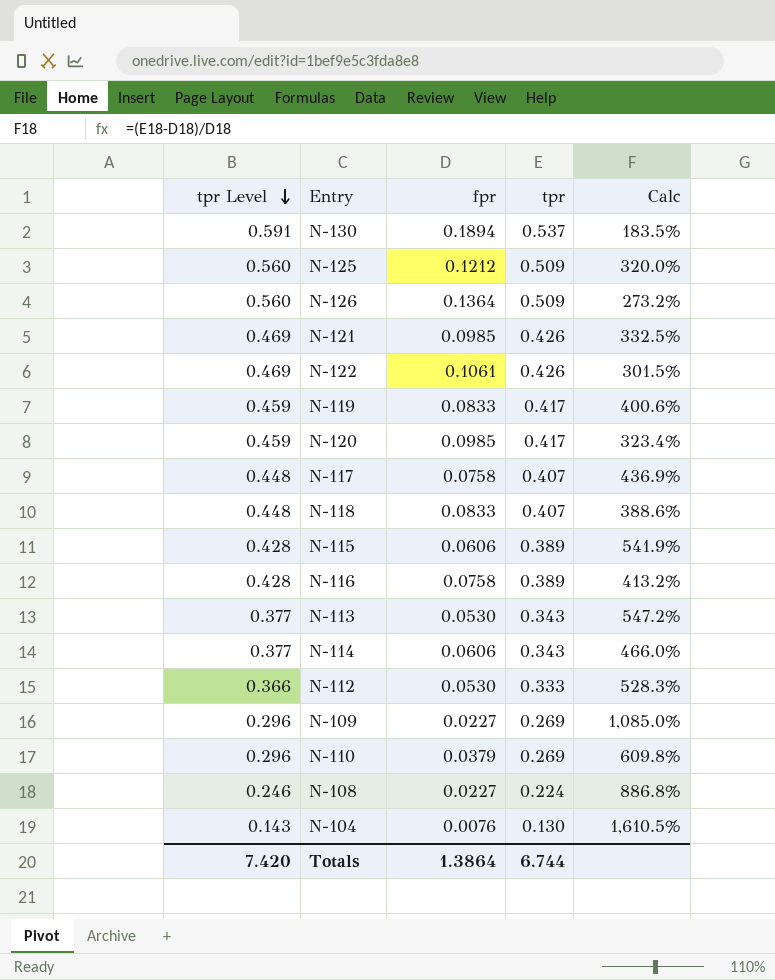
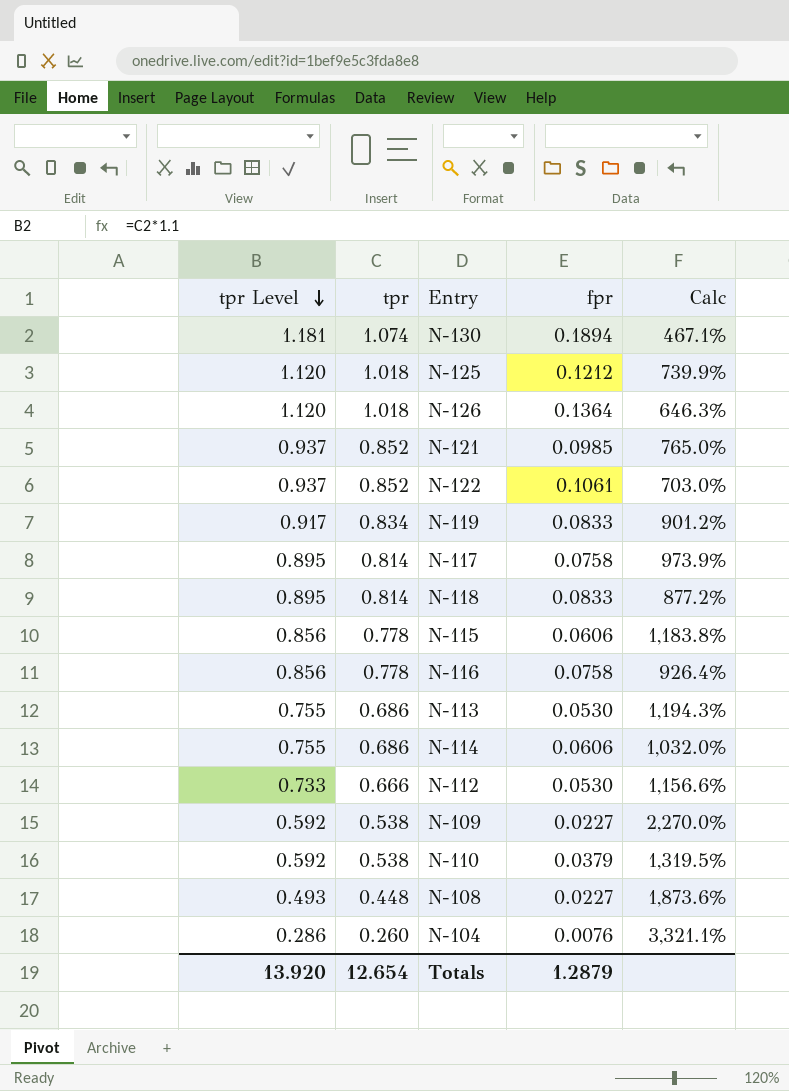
column tpr | position: 4 -> 2
row N-120: 0.459 | 0.0985 | 0.417 | 323.4% -> none
N-130 | tpr Level: 0.591 -> 1.181
N-130 | tpr: 0.537 -> 1.074
N-130 | Calc: 183.5% -> 467.1%
N-125 | tpr Level: 0.560 -> 1.120
N-125 | tpr: 0.509 -> 1.018
N-125 | Calc: 320.0% -> 739.9%
N-126 | tpr Level: 0.560 -> 1.120
N-126 | tpr: 0.509 -> 1.018
N-126 | Calc: 273.2% -> 646.3%
N-121 | tpr Level: 0.469 -> 0.937
N-121 | tpr: 0.426 -> 0.852
N-121 | Calc: 332.5% -> 765.0%
N-122 | tpr Level: 0.469 -> 0.937
N-122 | tpr: 0.426 -> 0.852
N-122 | Calc: 301.5% -> 703.0%
N-119 | tpr Level: 0.459 -> 0.917
N-119 | tpr: 0.417 -> 0.834
N-119 | Calc: 400.6% -> 901.2%
N-117 | tpr Level: 0.448 -> 0.895
N-117 | tpr: 0.407 -> 0.814
N-117 | Calc: 436.9% -> 973.9%
N-118 | tpr Level: 0.448 -> 0.895
N-118 | tpr: 0.407 -> 0.814
N-118 | Calc: 388.6% -> 877.2%
N-115 | tpr Level: 0.428 -> 0.856
N-115 | tpr: 0.389 -> 0.778
N-115 | Calc: 541.9% -> 1,183.8%
N-116 | tpr Level: 0.428 -> 0.856
N-116 | tpr: 0.389 -> 0.778
N-116 | Calc: 413.2% -> 926.4%
N-113 | tpr Level: 0.377 -> 0.755
N-113 | tpr: 0.343 -> 0.686
N-113 | Calc: 547.2% -> 1,194.3%
N-114 | tpr Level: 0.377 -> 0.755
N-114 | tpr: 0.343 -> 0.686
N-114 | Calc: 466.0% -> 1,032.0%
N-112 | tpr Level: 0.366 -> 0.733
N-112 | tpr: 0.333 -> 0.666
N-112 | Calc: 528.3% -> 1,156.6%
N-109 | tpr Level: 0.296 -> 0.592
N-109 | tpr: 0.269 -> 0.538
N-109 | Calc: 1,085.0% -> 2,270.0%
N-110 | tpr Level: 0.296 -> 0.592
N-110 | tpr: 0.269 -> 0.538
N-110 | Calc: 609.8% -> 1,319.5%
N-108 | tpr Level: 0.246 -> 0.493
N-108 | tpr: 0.224 -> 0.448
N-108 | Calc: 886.8% -> 1,873.6%
N-104 | tpr Level: 0.143 -> 0.286
N-104 | tpr: 0.130 -> 0.260
N-104 | Calc: 1,610.5% -> 3,321.1%
Totals | tpr Level: 7.420 -> 13.920
Totals | tpr: 6.744 -> 12.654
Totals | fpr: 1.3864 -> 1.2879

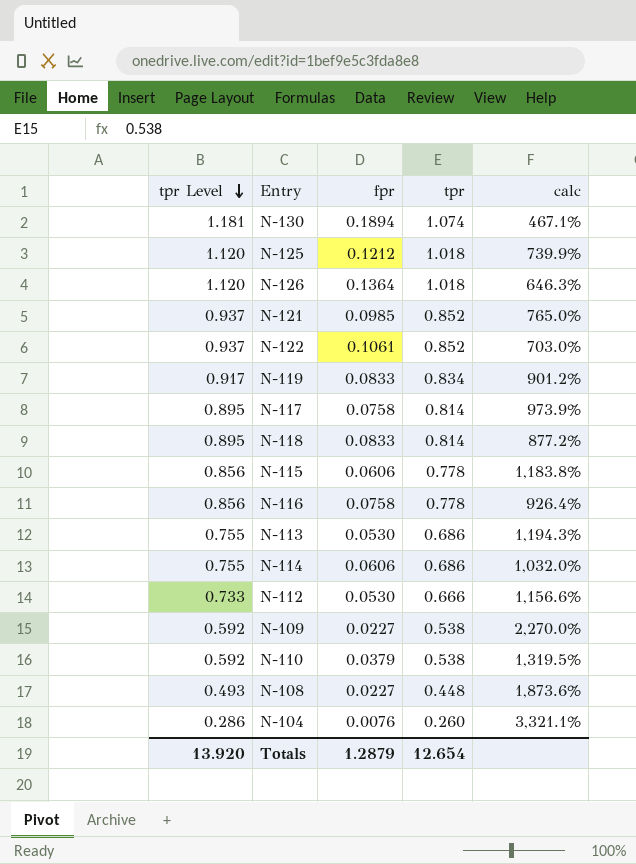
column tpr | position: 2 -> 4
column name: Calc -> calc

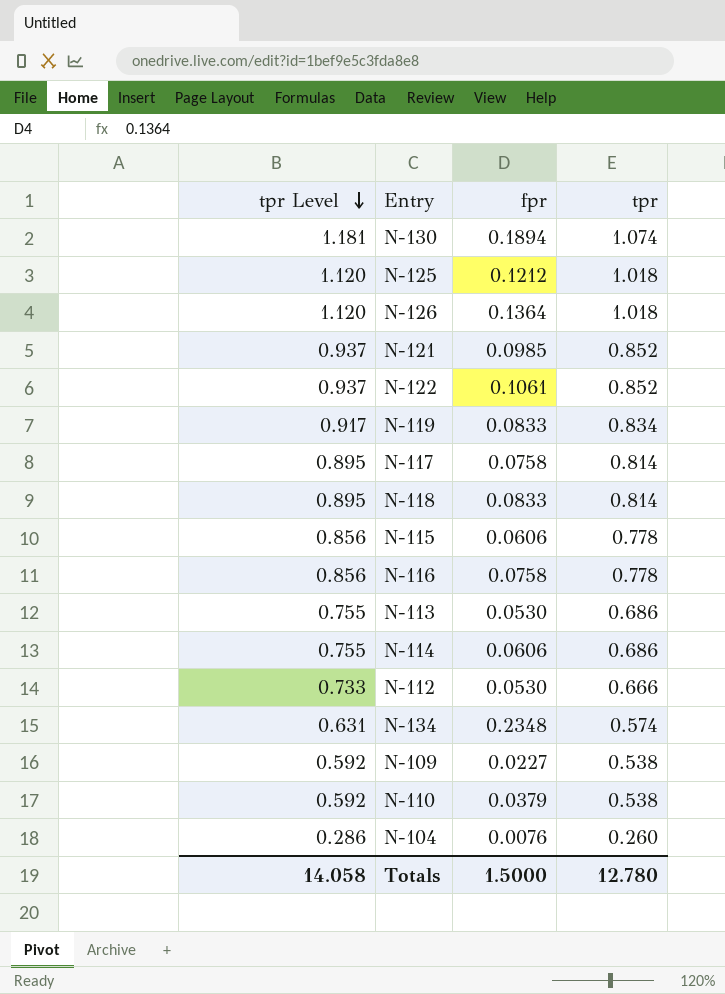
column calc | formula: ([tpr] - [fpr]) / [fpr] -> none
row N-108: 0.493 | 0.0227 | 0.448 | 1,873.6% -> none
row N-134: none -> 0.631 | 0.2348 | 0.574
Totals | tpr Level: 13.920 -> 14.058
Totals | fpr: 1.2879 -> 1.5000
Totals | tpr: 12.654 -> 12.780

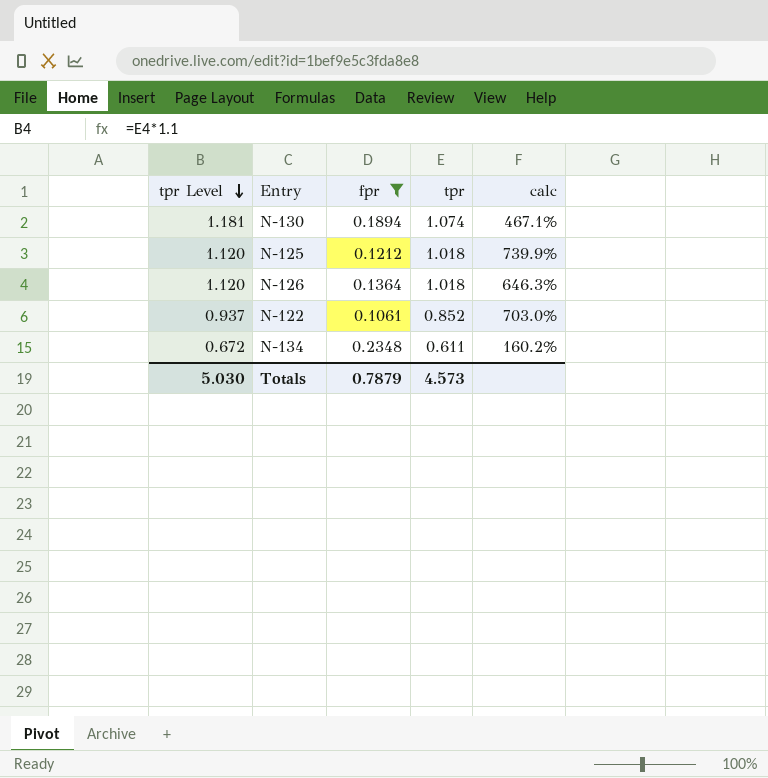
filter: none -> fpr >= 0.1061
column calc | formula: none -> ([tpr] - [fpr]) / [fpr]
N-134 | tpr Level: 0.631 -> 0.672
N-134 | tpr: 0.574 -> 0.611
Totals | tpr Level: 14.058 -> 5.030
Totals | fpr: 1.5000 -> 0.7879
Totals | tpr: 12.780 -> 4.573

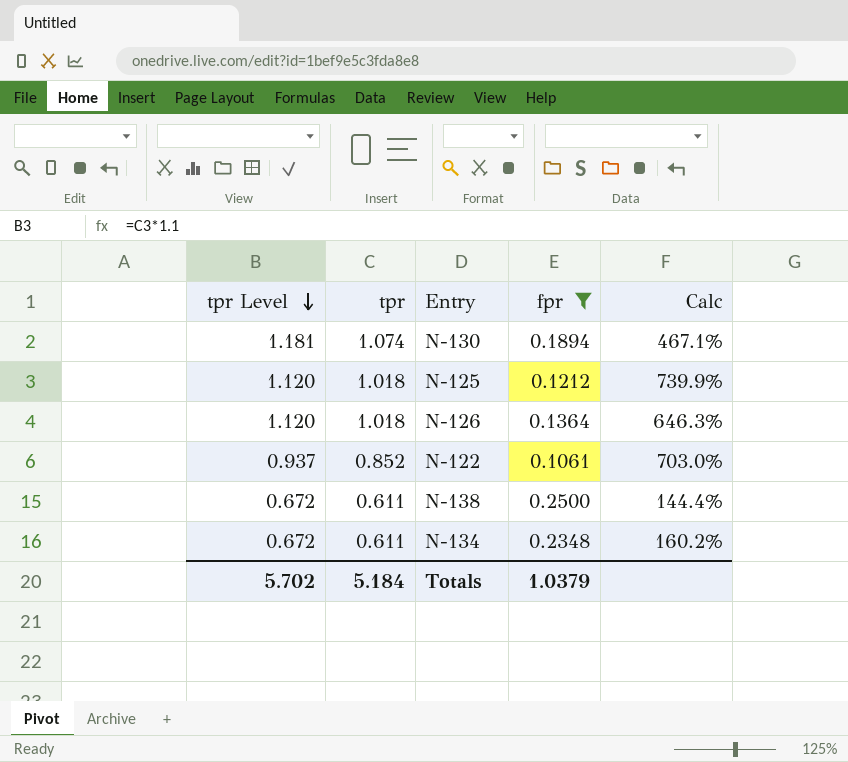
column tpr | position: 4 -> 2
column name: calc -> Calc
row N-138: none -> 0.672 | 0.611 | 0.2500 | 144.4%
Totals | tpr Level: 5.030 -> 5.702
Totals | tpr: 4.573 -> 5.184
Totals | fpr: 0.7879 -> 1.0379

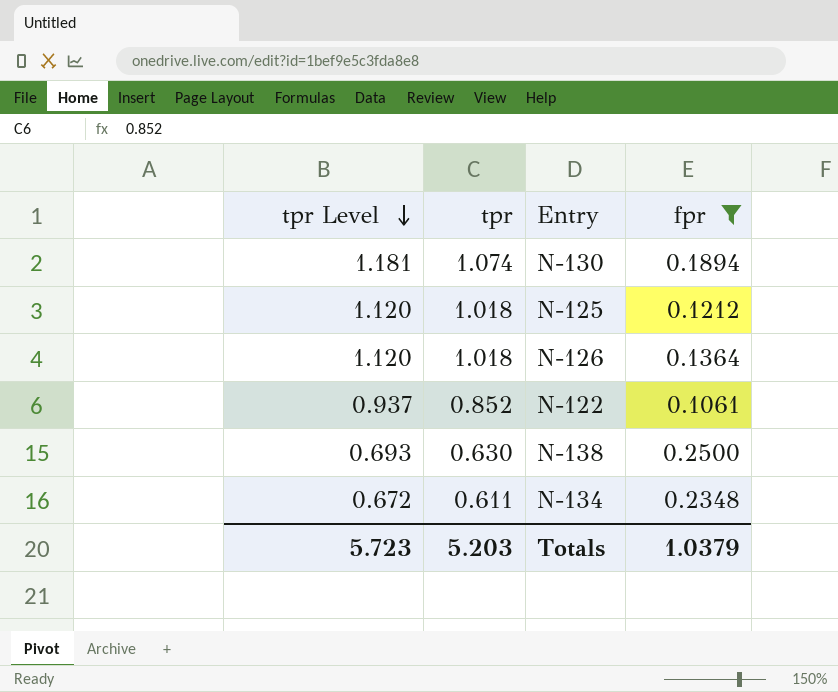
column Calc | formula: ([tpr] - [fpr]) / [fpr] -> none
N-138 | tpr Level: 0.672 -> 0.693
N-138 | tpr: 0.611 -> 0.630
Totals | tpr Level: 5.702 -> 5.723
Totals | tpr: 5.184 -> 5.203

